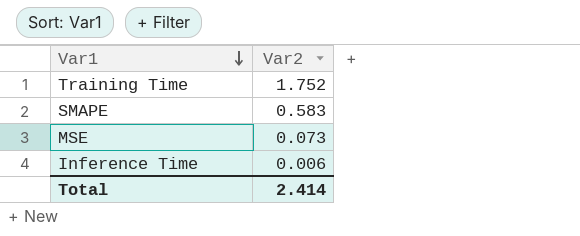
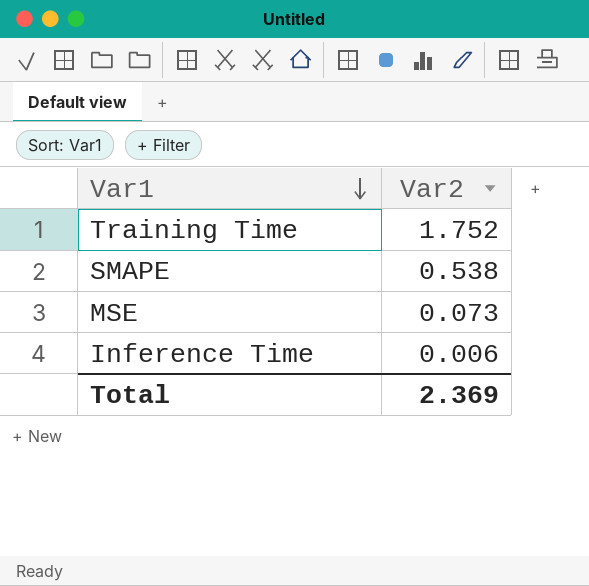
SMAPE | Var2: 0.583 -> 0.538
Total | Var2: 2.414 -> 2.369

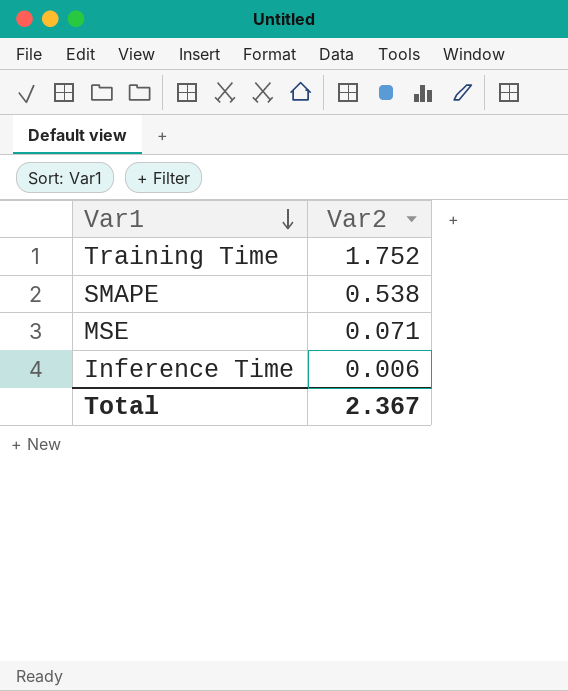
MSE | Var2: 0.073 -> 0.071
Total | Var2: 2.369 -> 2.367

